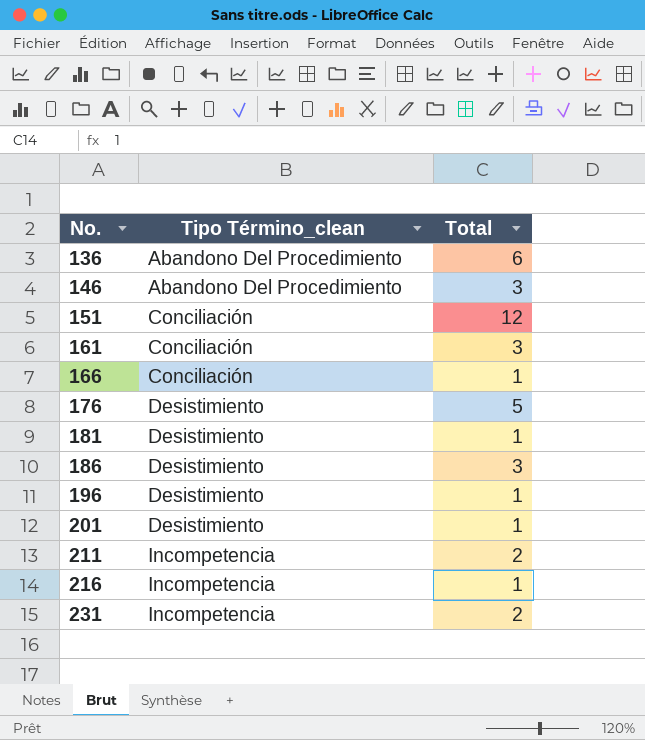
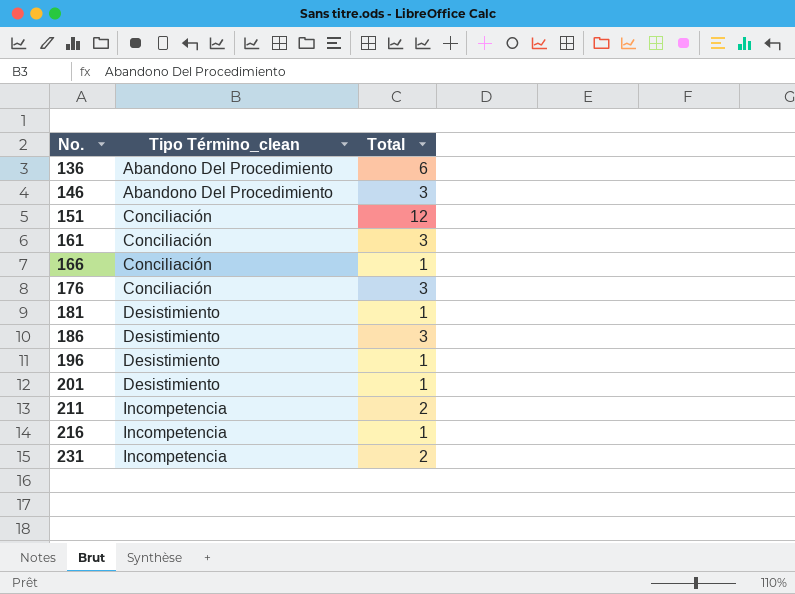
176 | Tipo Término_clean: Desistimiento -> Conciliación
176 | Total: 5 -> 3

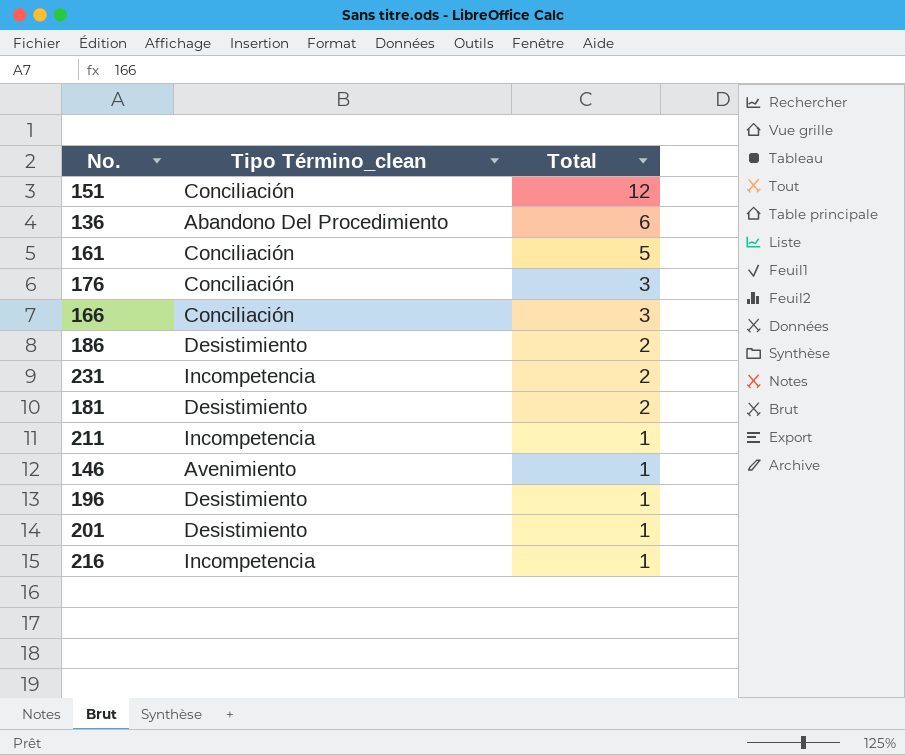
row order: No. ascending -> Total descending
161 | Total: 3 -> 5
166 | Total: 1 -> 3
186 | Total: 3 -> 2
181 | Total: 1 -> 2
211 | Total: 2 -> 1
146 | Tipo Término_clean: Abandono Del Procedimiento -> Avenimiento
146 | Total: 3 -> 1

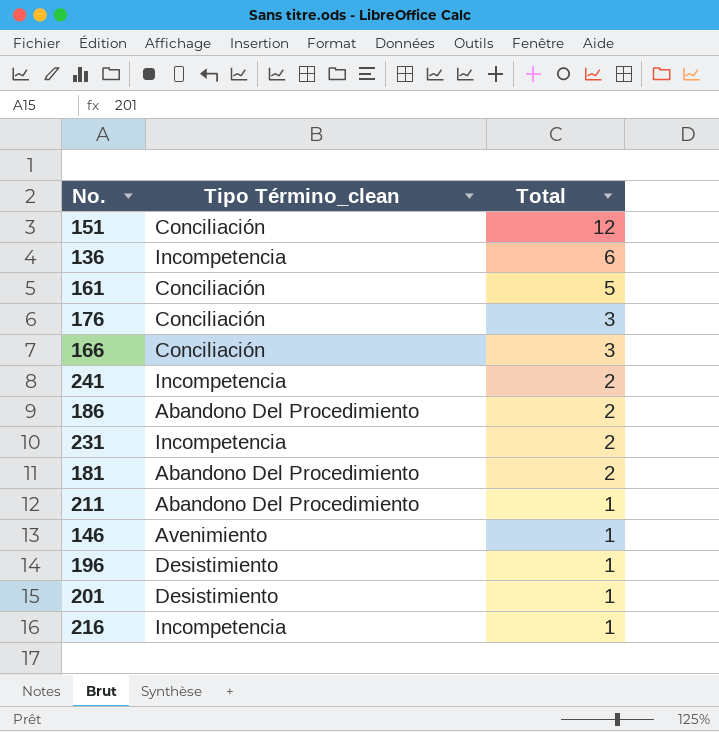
136 | Tipo Término_clean: Abandono Del Procedimiento -> Incompetencia
row 241: none -> Incompetencia | 2
186 | Tipo Término_clean: Desistimiento -> Abandono Del Procedimiento
181 | Tipo Término_clean: Desistimiento -> Abandono Del Procedimiento
211 | Tipo Término_clean: Incompetencia -> Abandono Del Procedimiento

